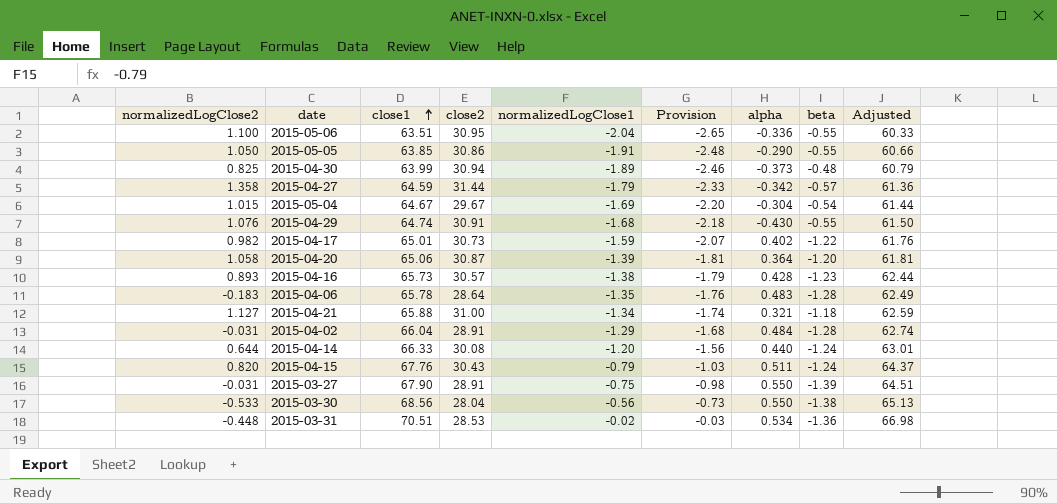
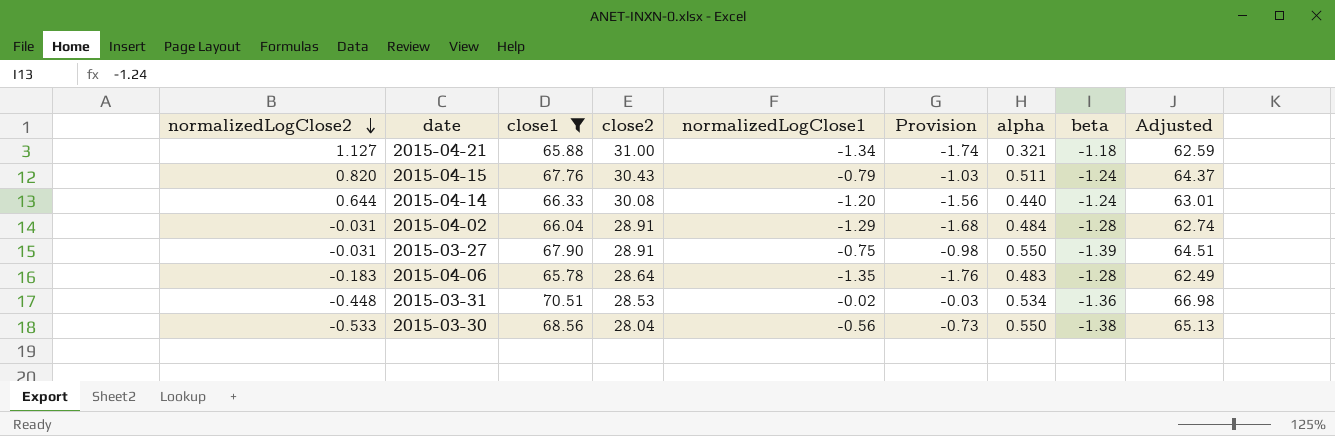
filter: none -> close1 >= 65.78
row order: close1 ascending -> normalizedLogClose2 descending

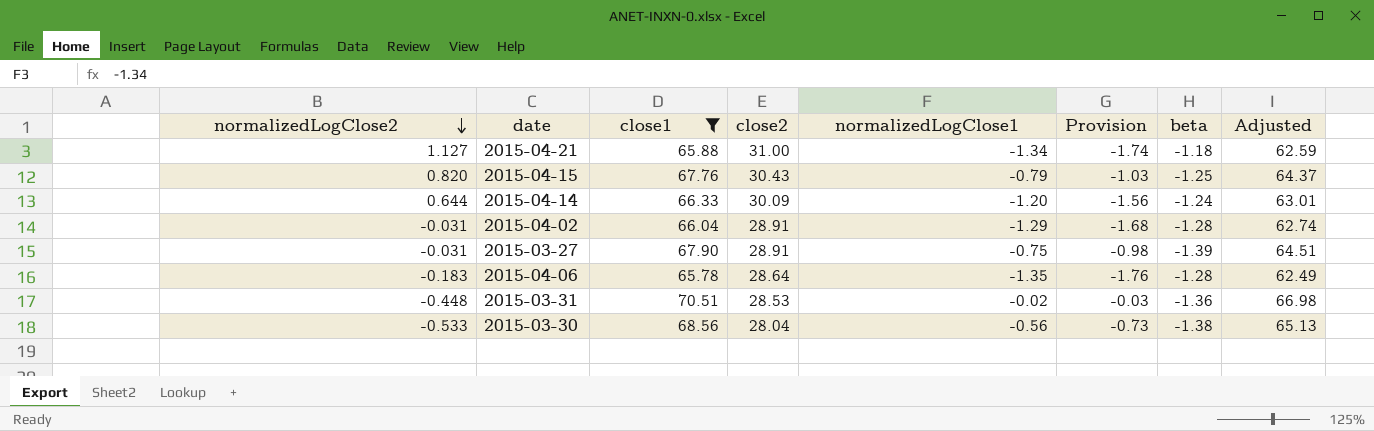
column alpha | position: 7 -> none
2015-04-15 | beta: -1.24 -> -1.25
2015-04-14 | close2: 30.08 -> 30.09

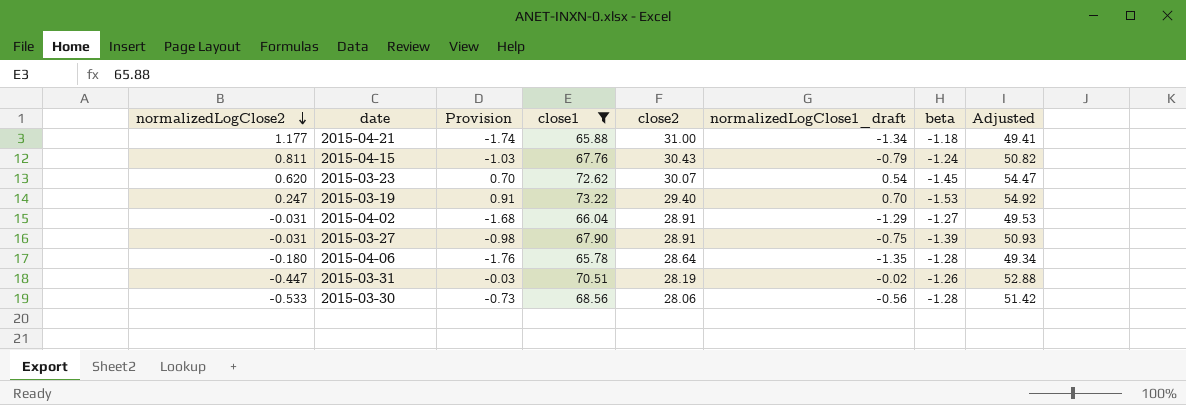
column Provision | position: 6 -> 3
column name: normalizedLogClose1 -> normalizedLogClose1_draft
column Adjusted | formula: [close1] * 0.95 -> [close1] * 0.75
row 2015-04-14: 0.644 | 66.33 | 30.09 | -1.20 | -1.56 | -1.24 | 63.01 -> none
2015-04-21 | normalizedLogClose2: 1.127 -> 1.177
2015-04-15 | normalizedLogClose2: 0.820 -> 0.811
2015-04-15 | beta: -1.25 -> -1.24
row 2015-03-23: none -> 0.620 | 0.70 | 72.62 | 30.07 | 0.54 | -1.45 | 54.47
row 2015-03-19: none -> 0.247 | 0.91 | 73.22 | 29.40 | 0.70 | -1.53 | 54.92
2015-04-02 | beta: -1.28 -> -1.27
2015-04-06 | normalizedLogClose2: -0.183 -> -0.180
2015-03-31 | normalizedLogClose2: -0.448 -> -0.447
2015-03-31 | close2: 28.53 -> 28.19
2015-03-31 | beta: -1.36 -> -1.26
2015-03-30 | close2: 28.04 -> 28.06
2015-03-30 | beta: -1.38 -> -1.28

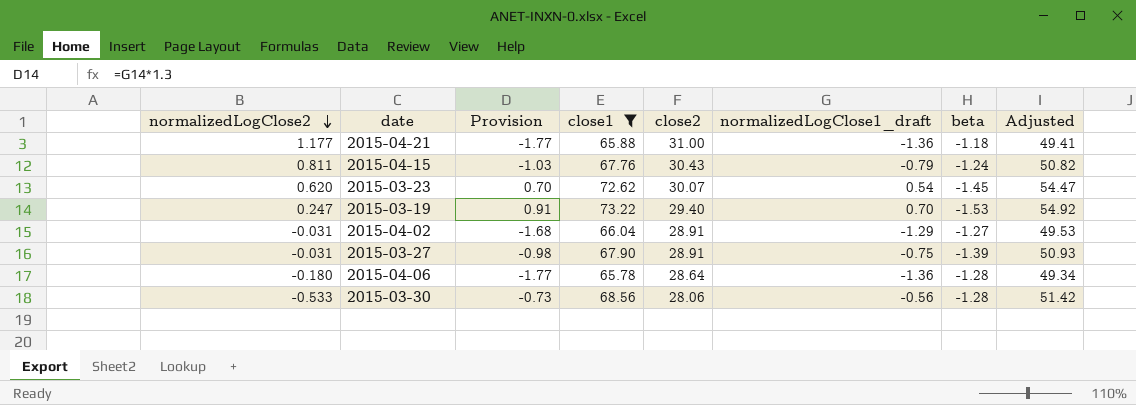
row 2015-03-31: -0.447 | -0.03 | 70.51 | 28.19 | -0.02 | -1.26 | 52.88 -> none
2015-04-21 | Provision: -1.74 -> -1.77
2015-04-21 | normalizedLogClose1_draft: -1.34 -> -1.36
2015-04-06 | Provision: -1.76 -> -1.77
2015-04-06 | normalizedLogClose1_draft: -1.35 -> -1.36

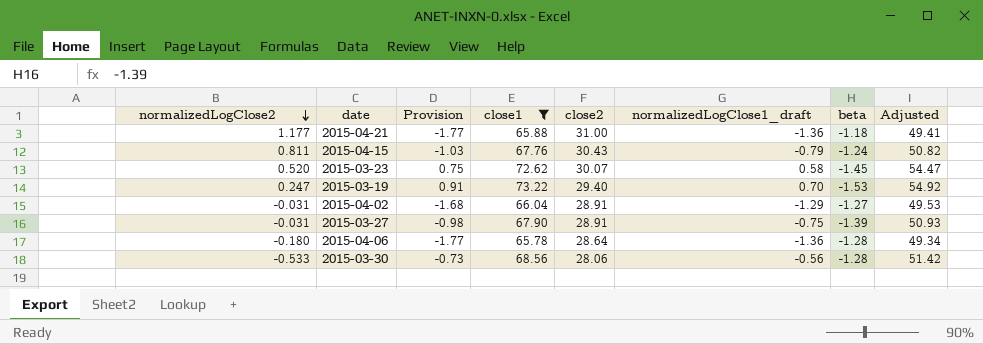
2015-03-23 | normalizedLogClose2: 0.620 -> 0.520
2015-03-23 | Provision: 0.70 -> 0.75
2015-03-23 | normalizedLogClose1_draft: 0.54 -> 0.58

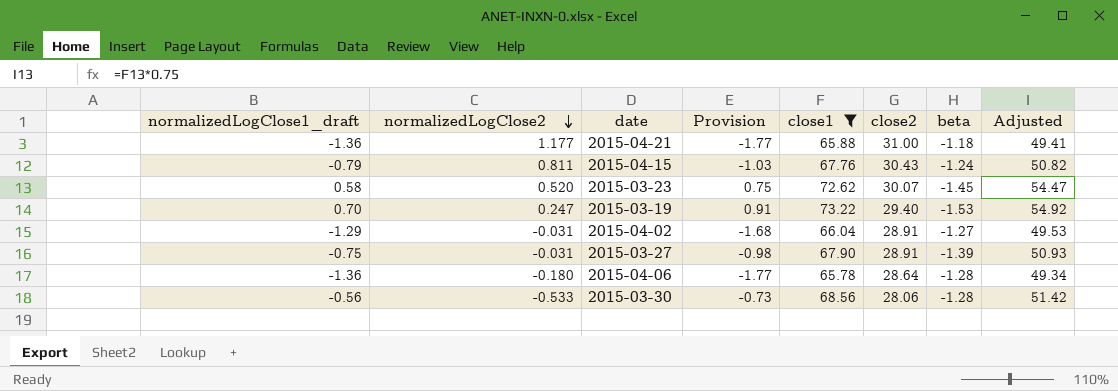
column normalizedLogClose1_draft | position: 6 -> 1

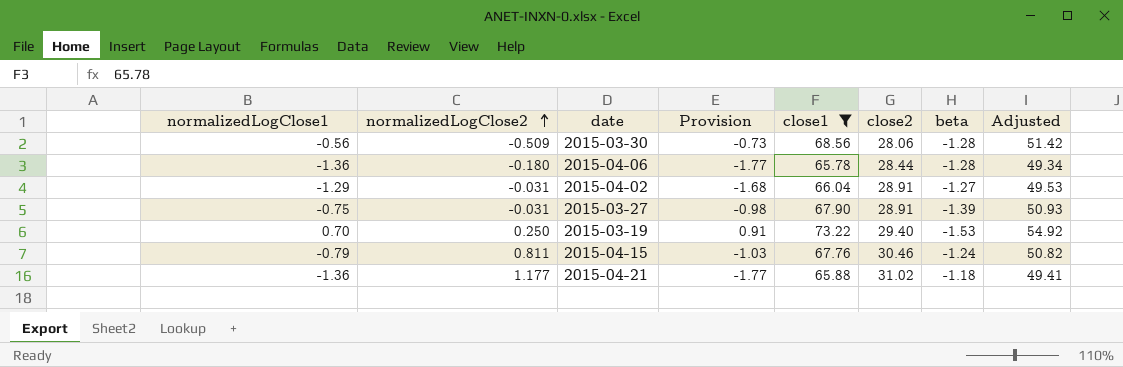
row order: normalizedLogClose2 descending -> normalizedLogClose2 ascending
column name: normalizedLogClose1_draft -> normalizedLogClose1
row 2015-03-23: 0.58 | 0.520 | 0.75 | 72.62 | 30.07 | -1.45 | 54.47 -> none
2015-03-30 | normalizedLogClose2: -0.533 -> -0.509
2015-04-06 | close2: 28.64 -> 28.44
2015-03-19 | normalizedLogClose2: 0.247 -> 0.250
2015-04-15 | close2: 30.43 -> 30.46
2015-04-21 | close2: 31.00 -> 31.02

